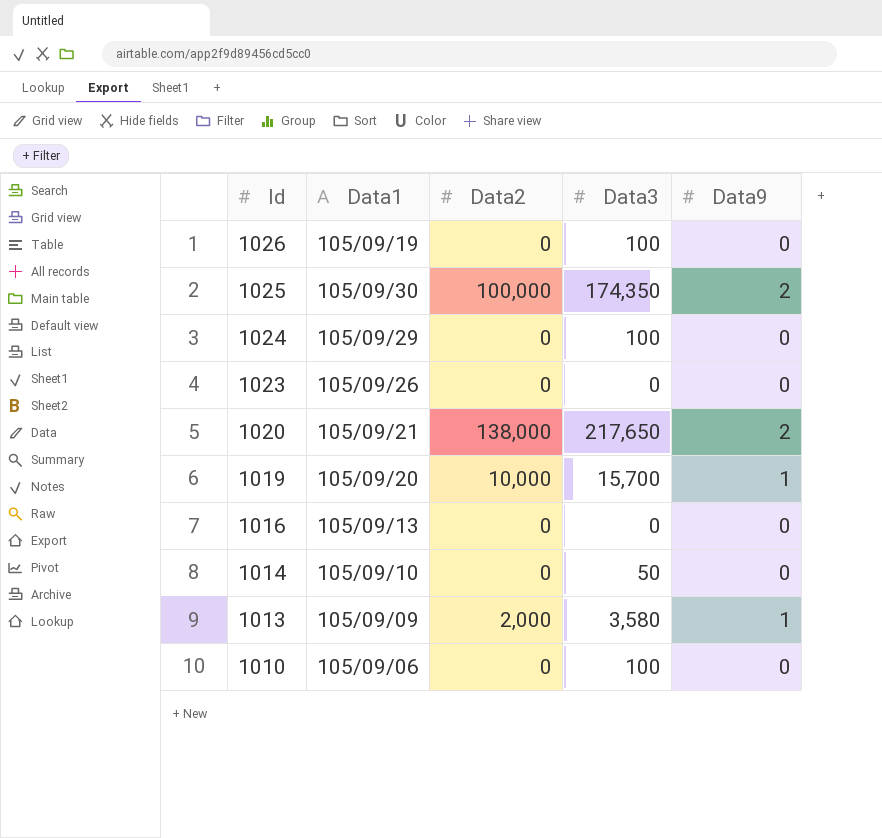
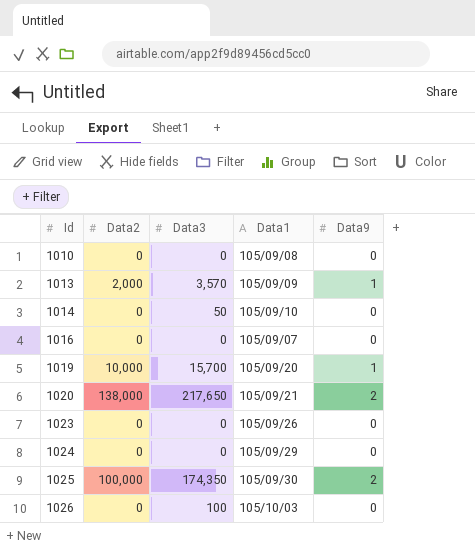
row order: Id descending -> Id ascending
column Data1 | position: 2 -> 4
1010 | Data3: 100 -> 0
1010 | Data1: 105/09/06 -> 105/09/08
1013 | Data3: 3,580 -> 3,570
1016 | Data1: 105/09/13 -> 105/09/07
1024 | Data3: 100 -> 0
1026 | Data1: 105/09/19 -> 105/10/03

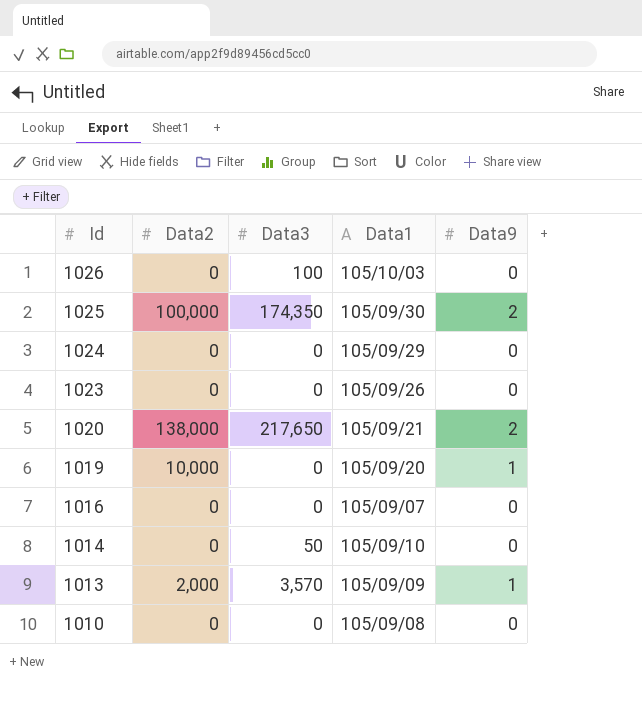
row order: Id ascending -> Id descending
1019 | Data3: 15,700 -> 0

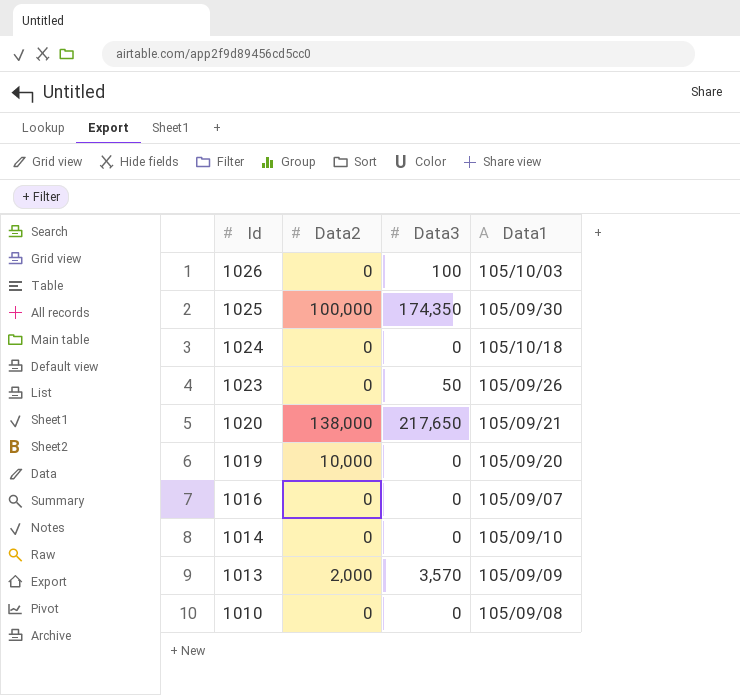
column Data9 | position: 5 -> none
1024 | Data1: 105/09/29 -> 105/10/18
1023 | Data3: 0 -> 50
1014 | Data3: 50 -> 0

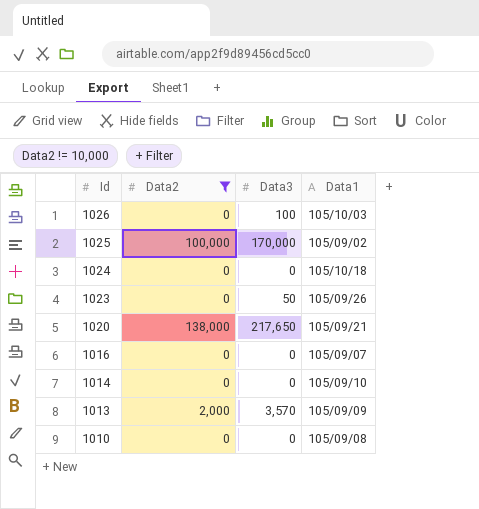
filter: none -> Data2 != 10,000
1025 | Data3: 174,350 -> 170,000
1025 | Data1: 105/09/30 -> 105/09/02

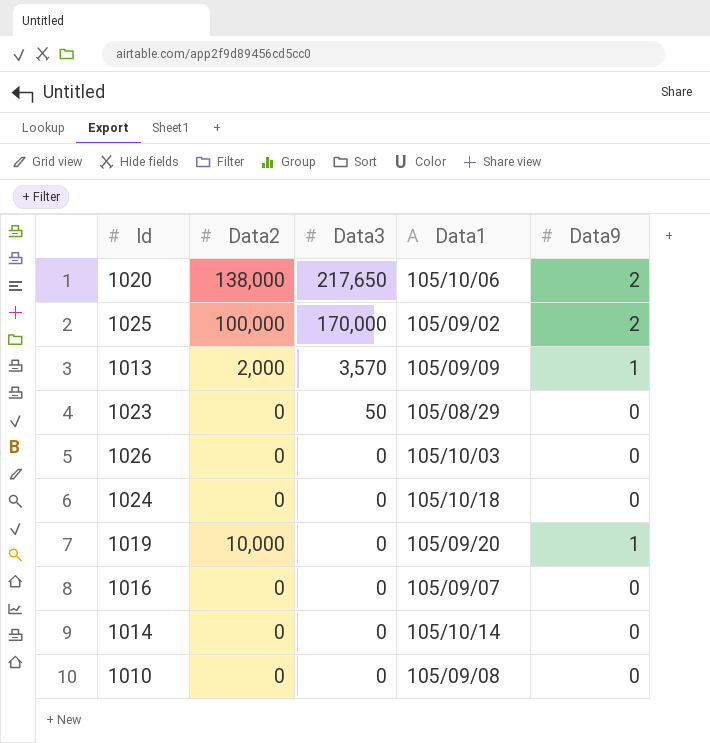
filter: Data2 != 10,000 -> none
row order: Id descending -> Data3 descending
column Data9 | position: none -> 5
1020 | Data1: 105/09/21 -> 105/10/06
1023 | Data1: 105/09/26 -> 105/08/29
1026 | Data3: 100 -> 0
1014 | Data1: 105/09/10 -> 105/10/14

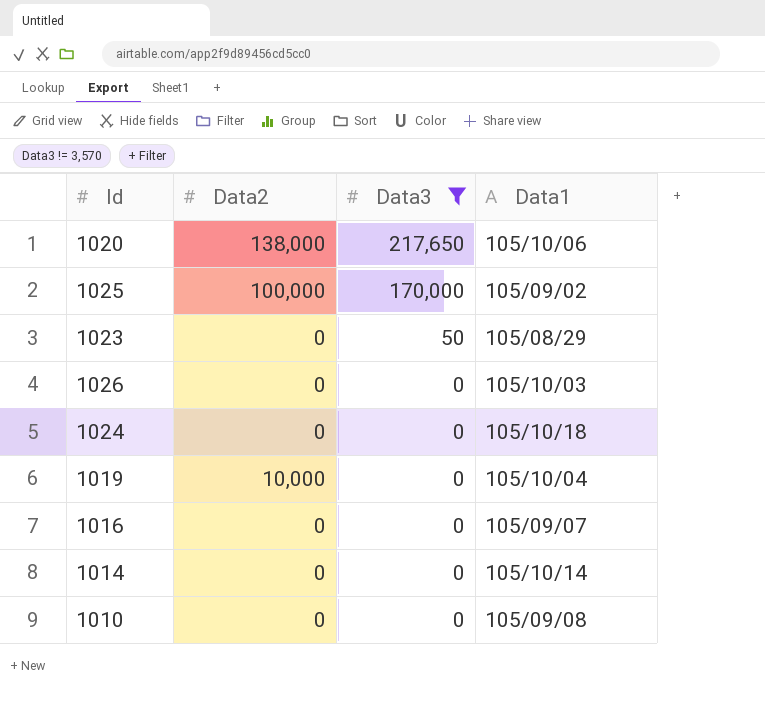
filter: none -> Data3 != 3,570
column Data9 | position: 5 -> none
1019 | Data1: 105/09/20 -> 105/10/04

